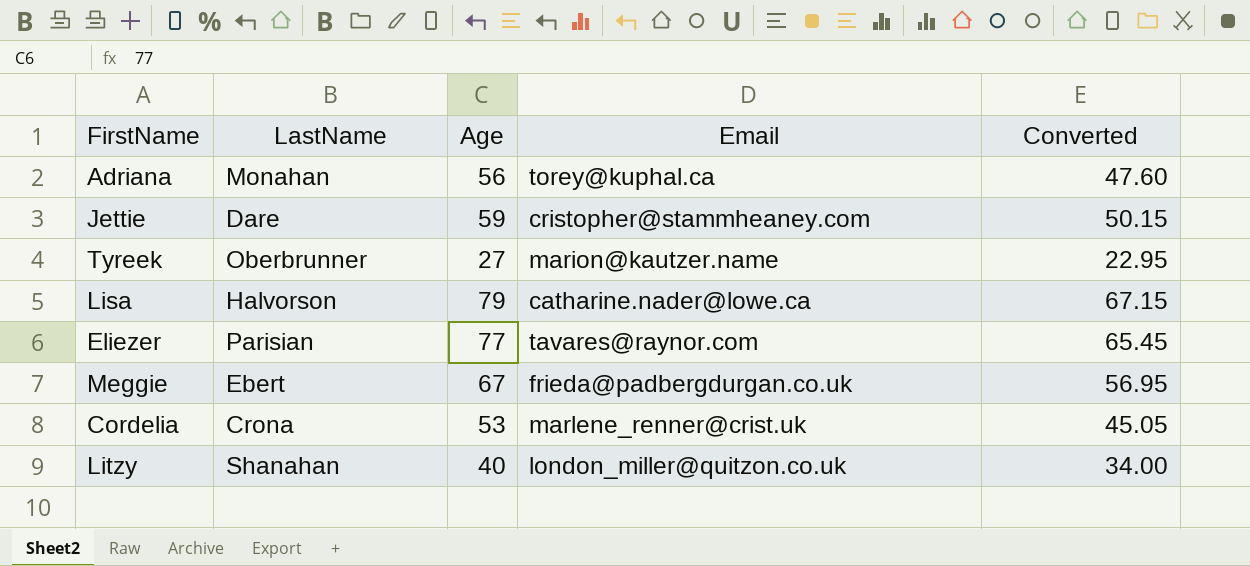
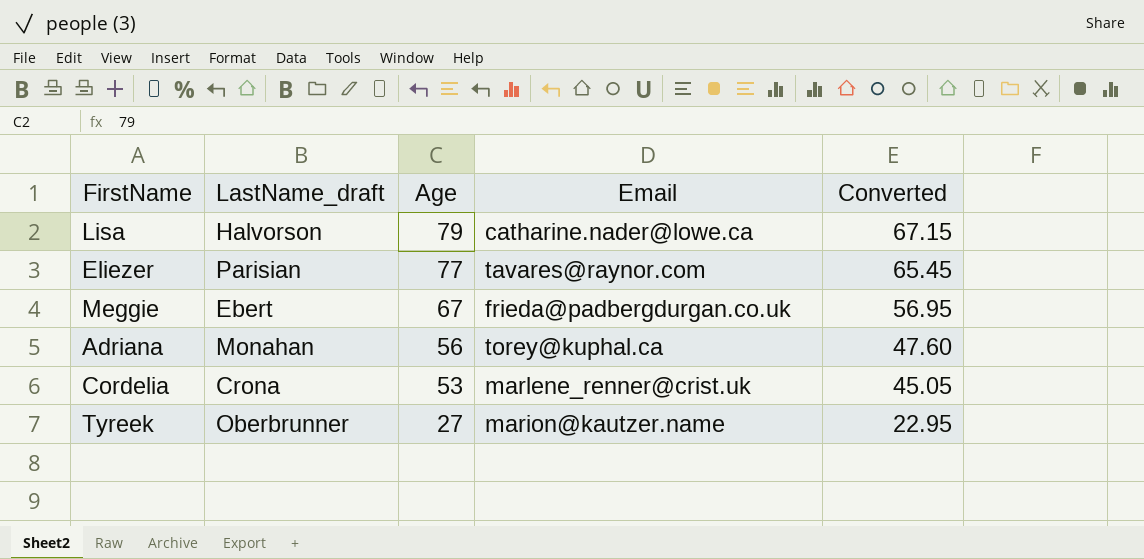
row order: none -> Age descending
column name: LastName -> LastName_draft
row Jettie: Dare | 59 | cristopher@stammheaney.com | 50.15 -> none
row Litzy: Shanahan | 40 | london_miller@quitzon.co.uk | 34.00 -> none

